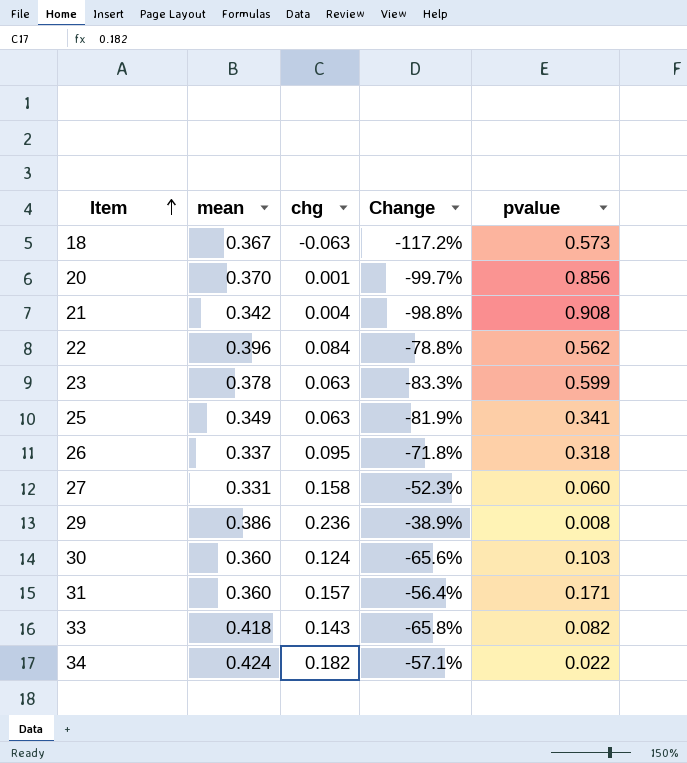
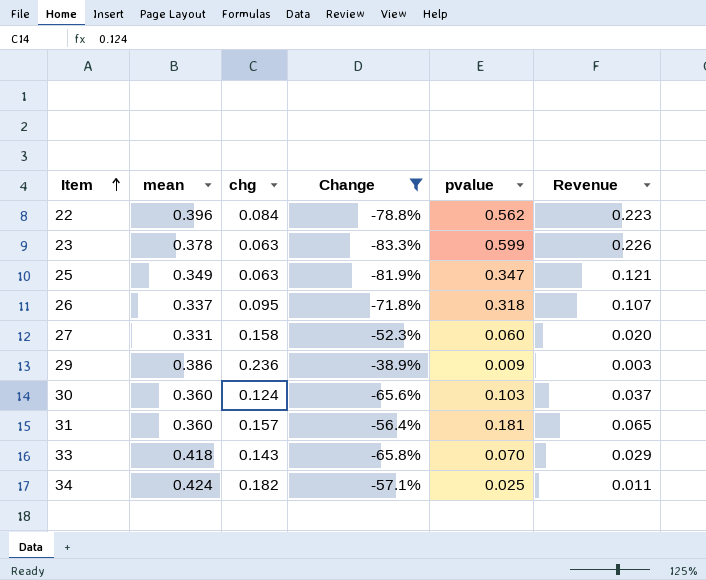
filter: none -> Change >= -83.3%
column Revenue | formula: none -> [mean] * [pvalue]
25 | pvalue: 0.341 -> 0.347
29 | pvalue: 0.008 -> 0.009
31 | pvalue: 0.171 -> 0.181
33 | pvalue: 0.082 -> 0.070
34 | pvalue: 0.022 -> 0.025

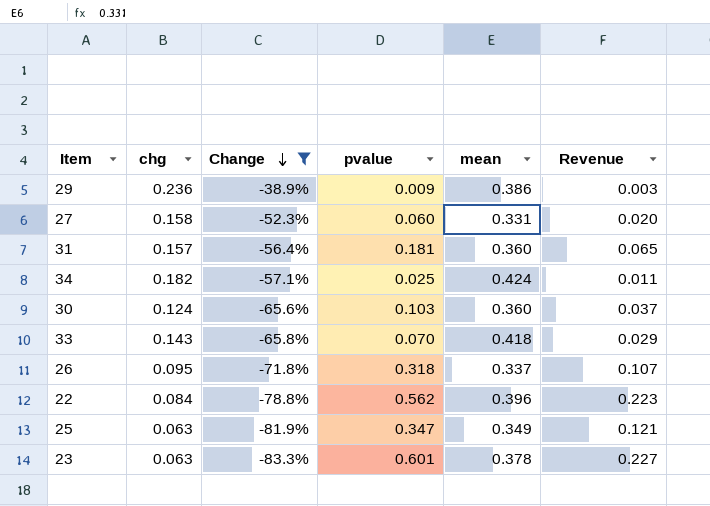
row order: Item ascending -> Change descending
column mean | position: 2 -> 5
23 | pvalue: 0.599 -> 0.601
23 | Revenue: 0.226 -> 0.227

